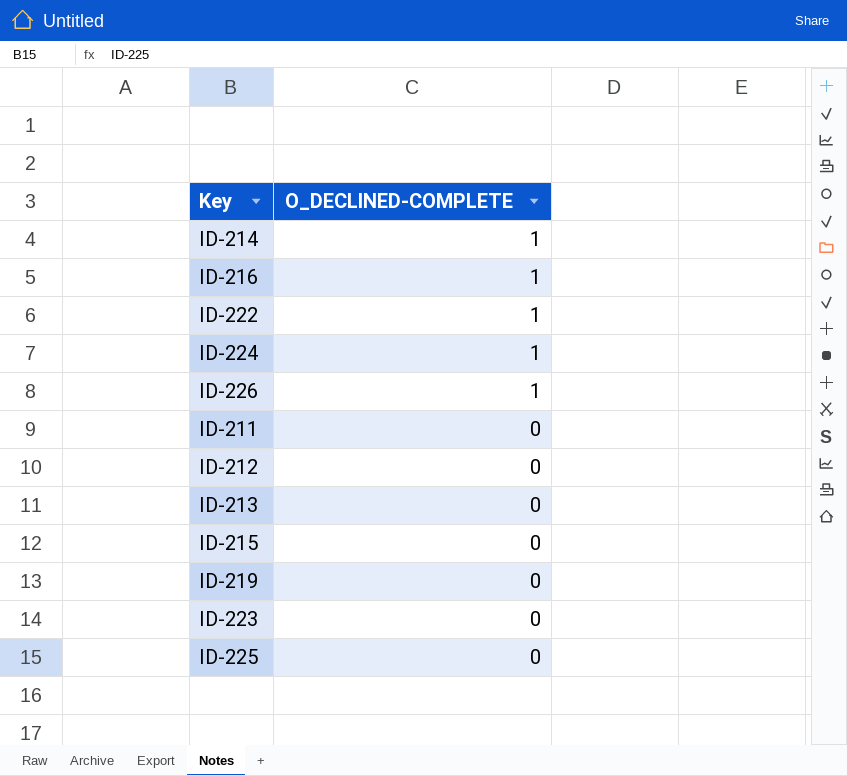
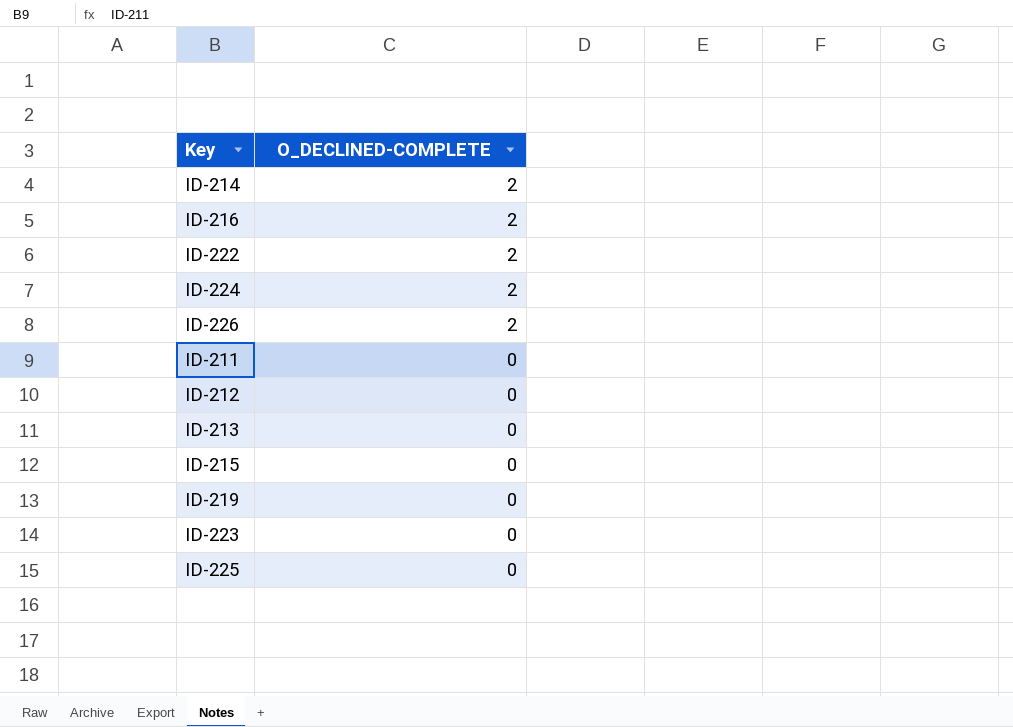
ID-214 | O_DECLINED-COMPLETE: 1 -> 2
ID-216 | O_DECLINED-COMPLETE: 1 -> 2
ID-222 | O_DECLINED-COMPLETE: 1 -> 2
ID-224 | O_DECLINED-COMPLETE: 1 -> 2
ID-226 | O_DECLINED-COMPLETE: 1 -> 2

